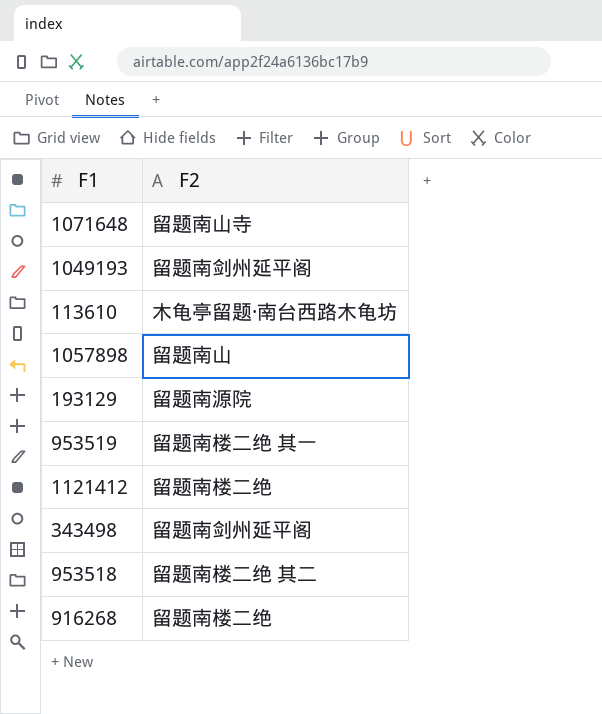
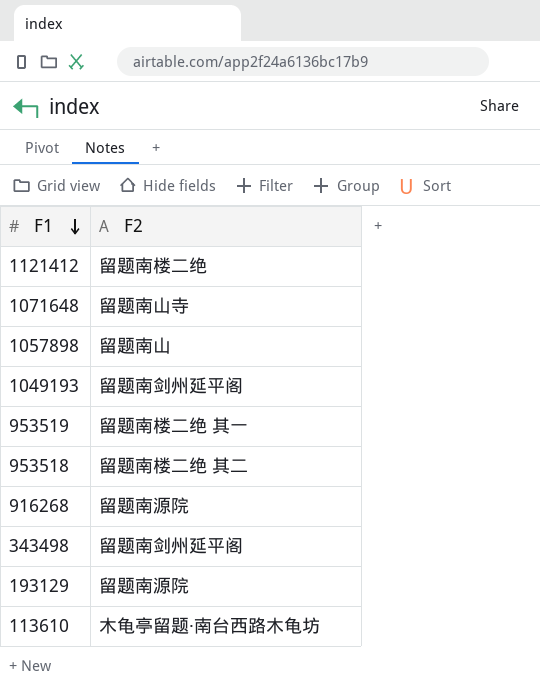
row order: none -> F1 descending
916268 | F2: 留题南楼二绝 -> 留题南源院

